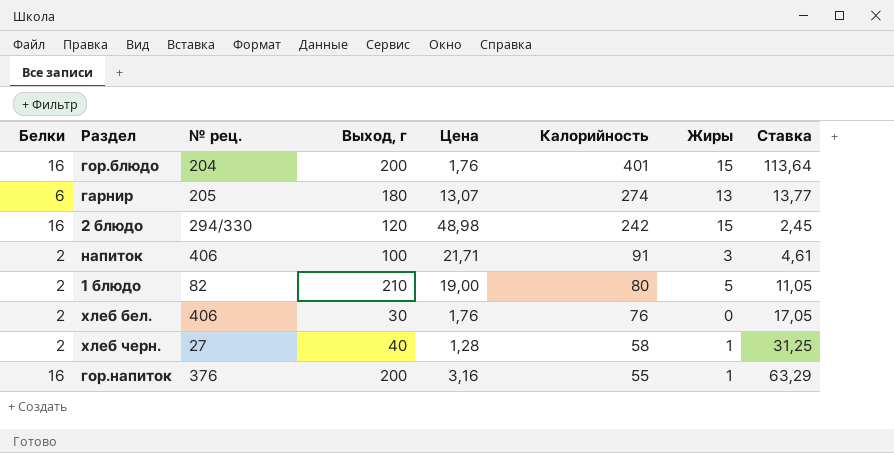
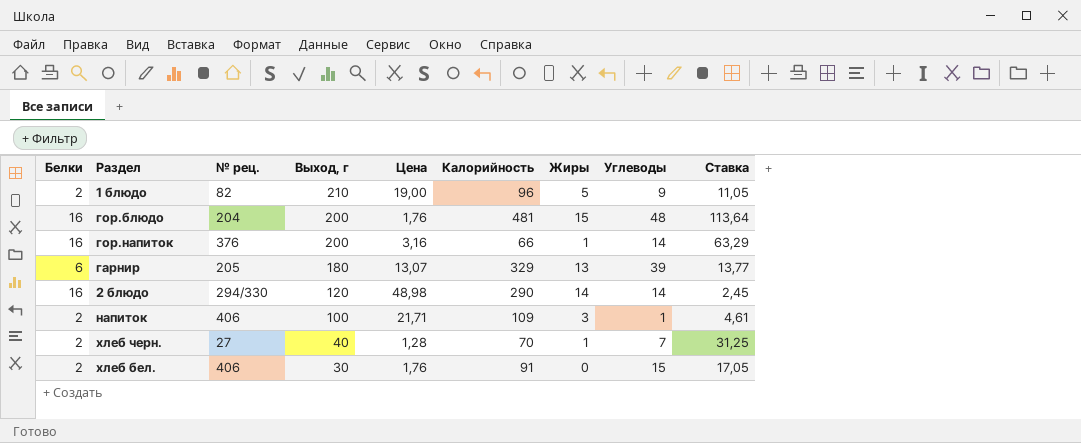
row order: Калорийность descending -> Выход, г descending
column Углеводы | position: none -> 8
1 блюдо | Калорийность: 80 -> 96
гор.блюдо | Калорийность: 401 -> 481
гор.напиток | Калорийность: 55 -> 66
гарнир | Калорийность: 274 -> 329
2 блюдо | Калорийность: 242 -> 290
2 блюдо | Жиры: 15 -> 14
напиток | Калорийность: 91 -> 109
хлеб черн. | Калорийность: 58 -> 70
хлеб бел. | Калорийность: 76 -> 91

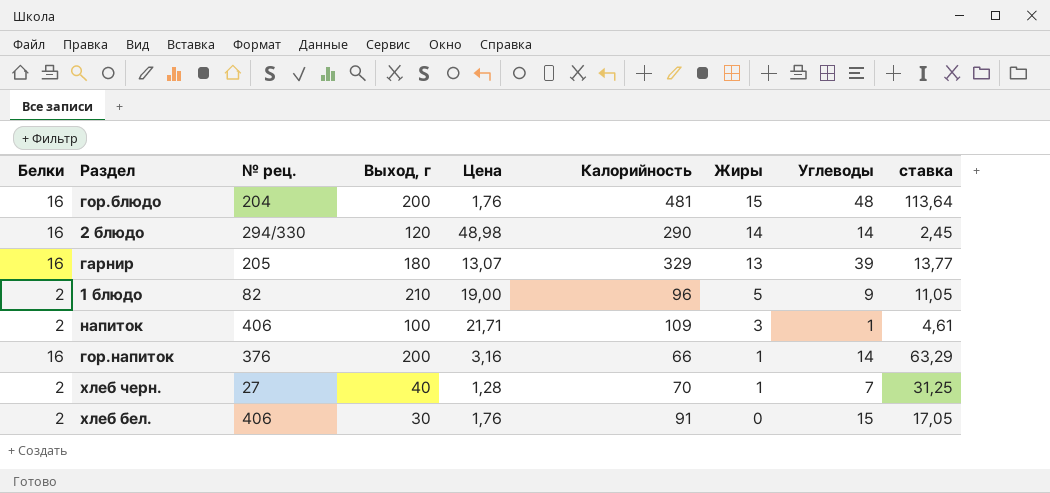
row order: Выход, г descending -> Жиры descending
column name: Ставка -> ставка
гарнир | Белки: 6 -> 16

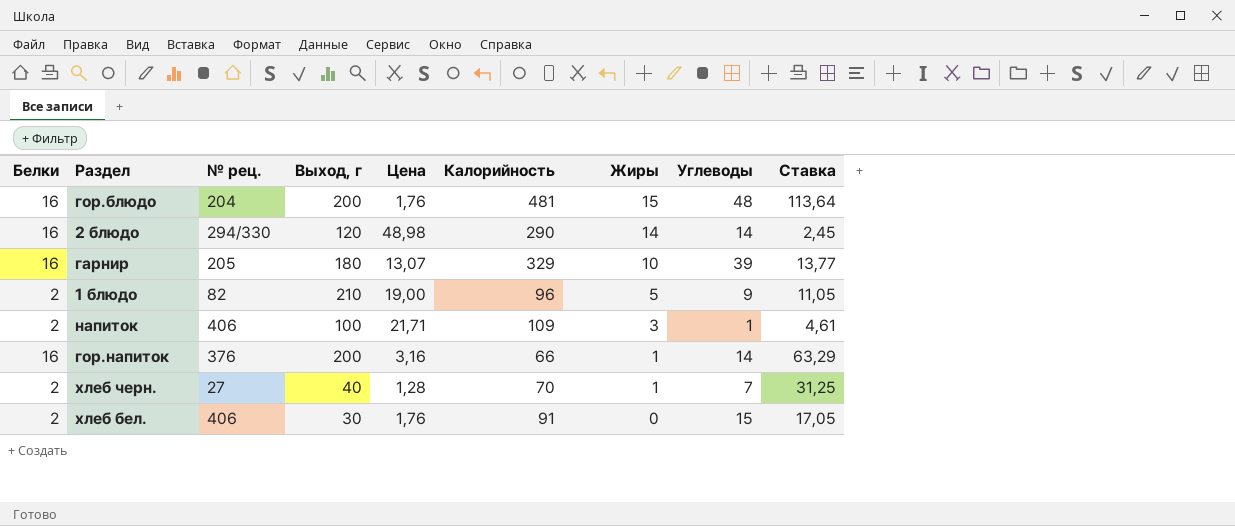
column name: ставка -> Ставка
гарнир | Жиры: 13 -> 10

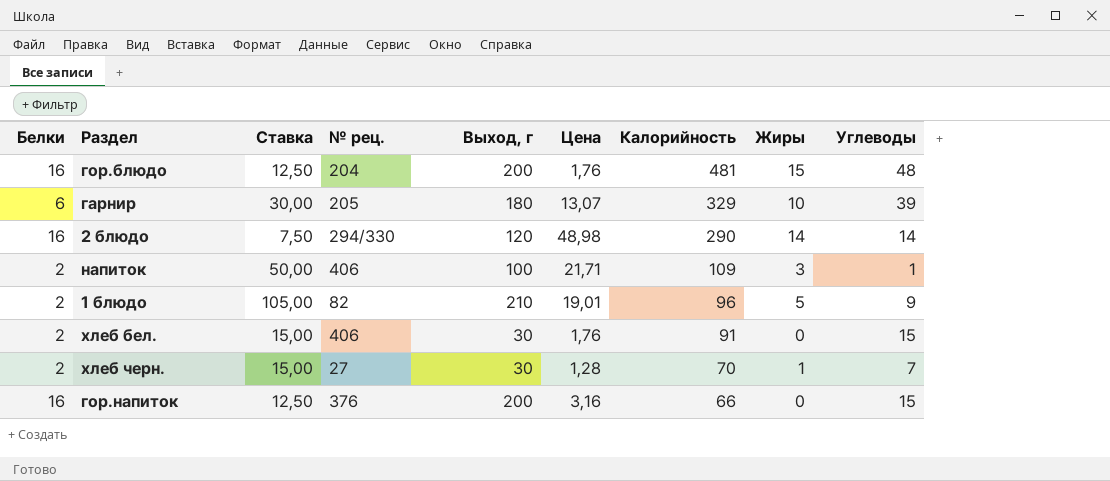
row order: Жиры descending -> Калорийность descending
column Ставка | formula: [Выход, г] / [Цена] -> [Выход, г] / [Белки]
column Ставка | position: 9 -> 3
гарнир | Белки: 16 -> 6
1 блюдо | Цена: 19,00 -> 19,01
хлеб черн. | Выход, г: 40 -> 30
гор.напиток | Жиры: 1 -> 0
гор.напиток | Углеводы: 14 -> 15

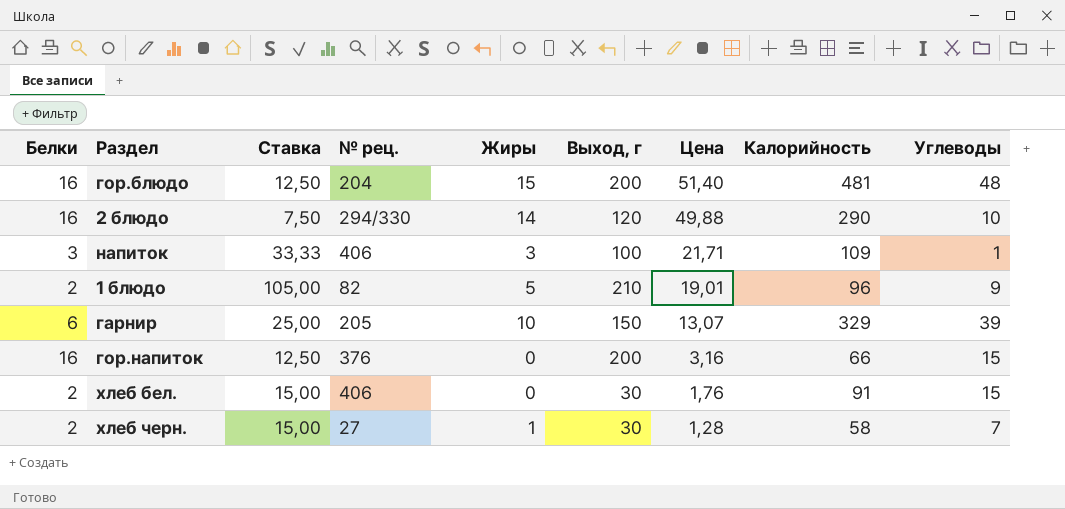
row order: Калорийность descending -> Цена descending
column Жиры | position: 8 -> 5
гор.блюдо | Цена: 1,76 -> 51,40
2 блюдо | Цена: 48,98 -> 49,88
2 блюдо | Углеводы: 14 -> 10
напиток | Белки: 2 -> 3
напиток | Ставка: 50,00 -> 33,33
гарнир | Ставка: 30,00 -> 25,00
гарнир | Выход, г: 180 -> 150
хлеб черн. | Калорийность: 70 -> 58

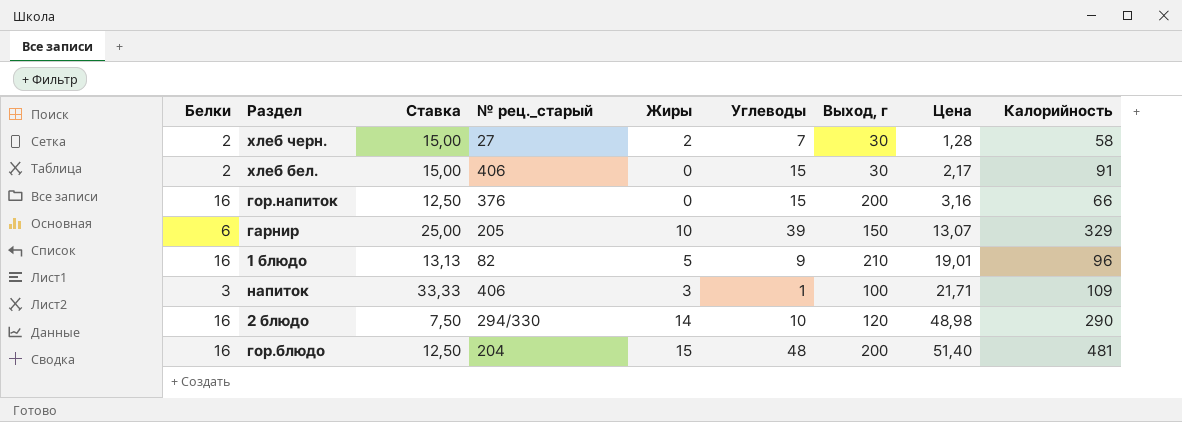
row order: Цена descending -> Цена ascending
column name: № рец. -> № рец._старый
column Углеводы | position: 9 -> 6
хлеб черн. | Жиры: 1 -> 2
хлеб бел. | Цена: 1,76 -> 2,17
1 блюдо | Белки: 2 -> 16
1 блюдо | Ставка: 105,00 -> 13,13
2 блюдо | Цена: 49,88 -> 48,98

